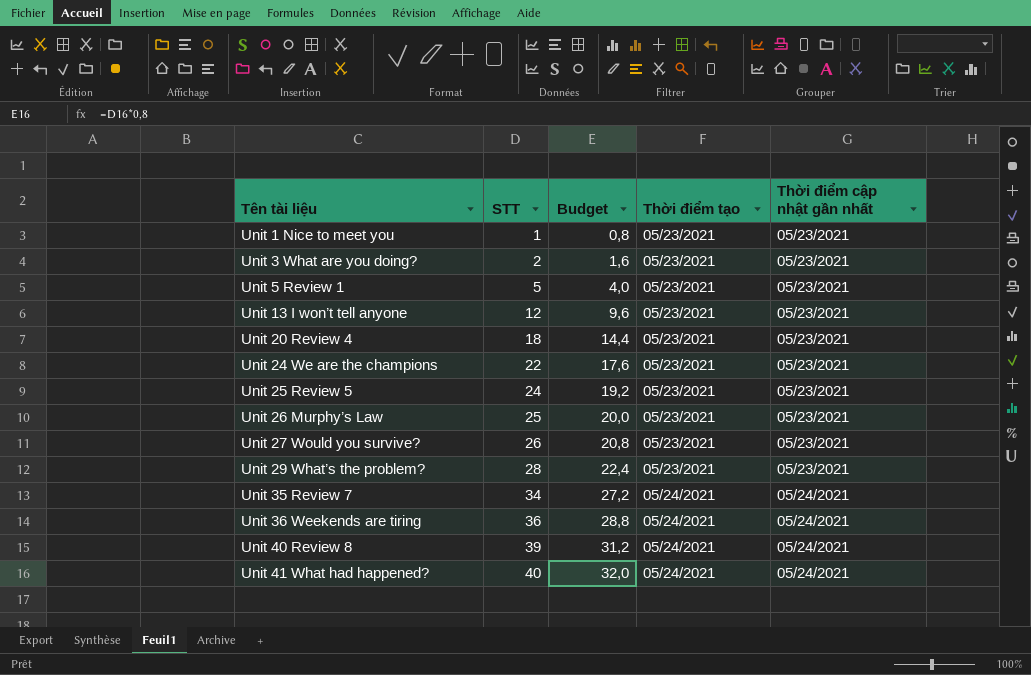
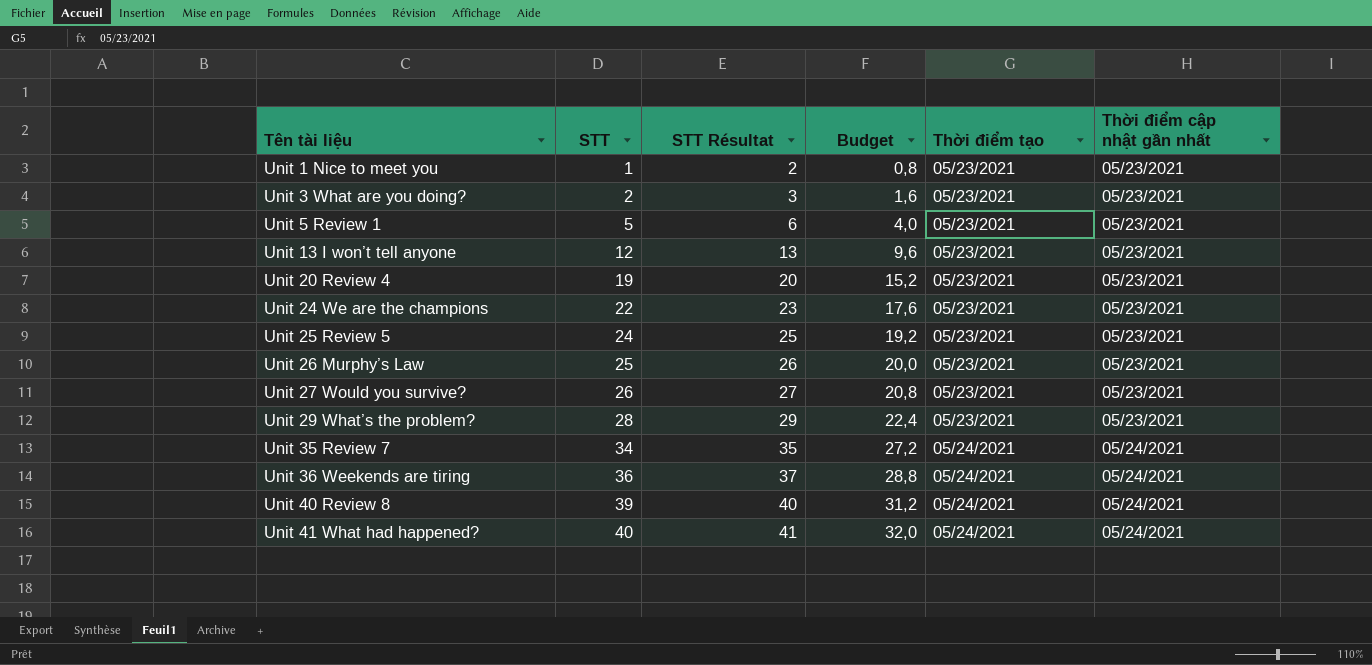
column STT Résultat | formula: none -> [STT] + 1
Unit 20 Review 4 | STT: 18 -> 19
Unit 20 Review 4 | Budget: 14,4 -> 15,2

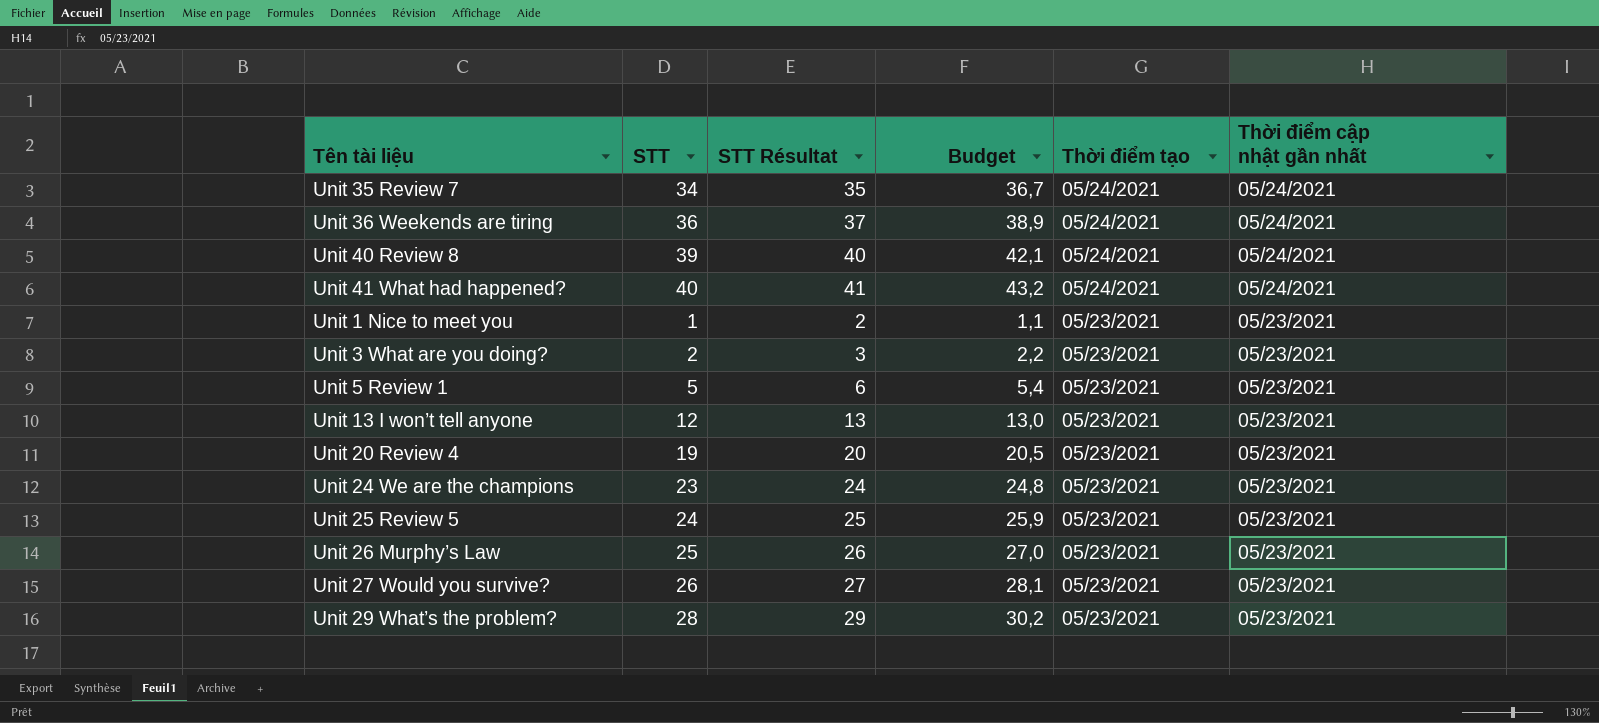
row order: Tên tài liệu ascending -> Thời điểm tạo descending
column Budget | formula: [STT] * 0,8 -> [STT] * 1,08
Unit 24 We are the champions | STT: 22 -> 23
Unit 24 We are the champions | STT Résultat: 23 -> 24

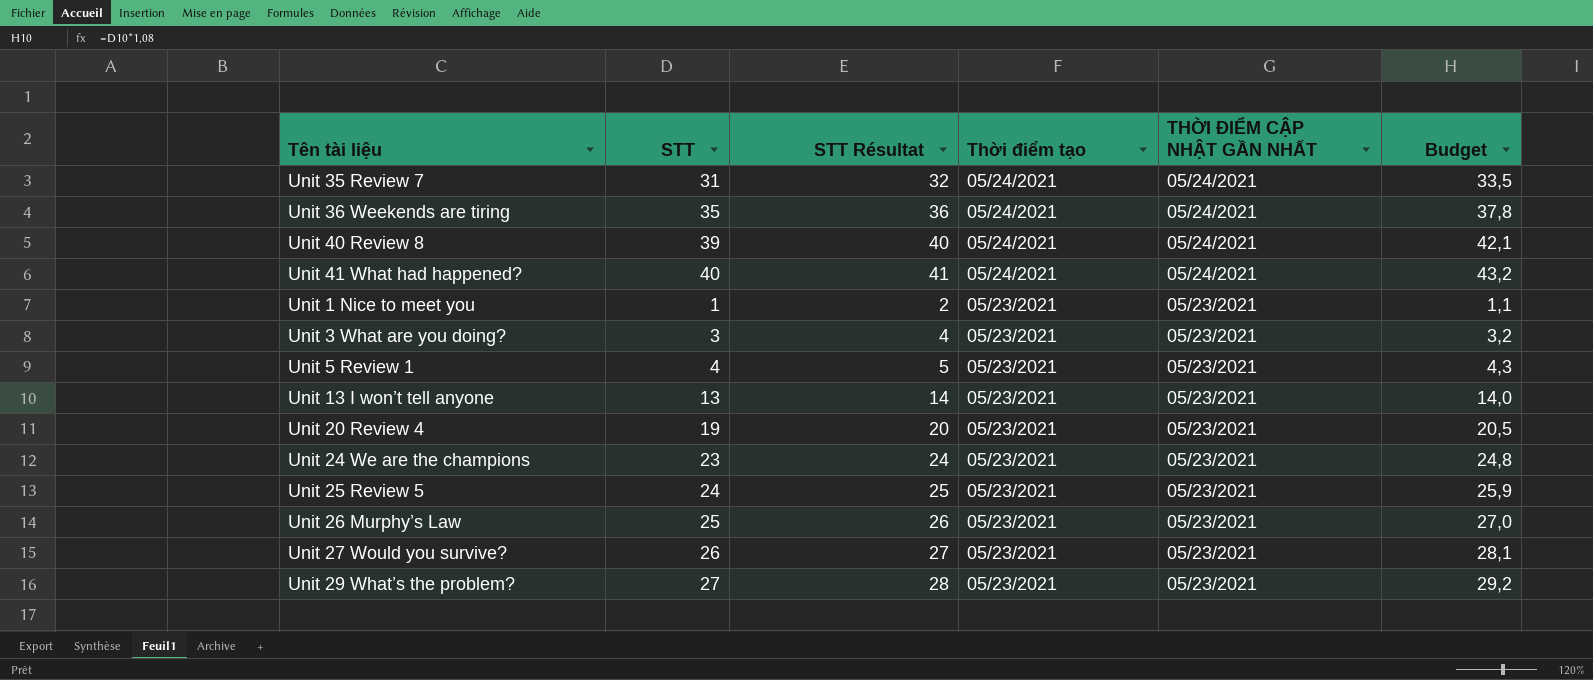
column name: Thời điểm cập nhật gần nhất -> THỜI ĐIỂM CẬP NHẬT GẦN NHẤT
column Budget | position: 4 -> 6
Unit 35 Review 7 | STT: 34 -> 31
Unit 35 Review 7 | STT Résultat: 35 -> 32
Unit 35 Review 7 | Budget: 36,7 -> 33,5
Unit 36 Weekends are tiring | STT: 36 -> 35
Unit 36 Weekends are tiring | STT Résultat: 37 -> 36
Unit 36 Weekends are tiring | Budget: 38,9 -> 37,8
Unit 3 What are you doing? | STT: 2 -> 3
Unit 3 What are you doing? | STT Résultat: 3 -> 4
Unit 3 What are you doing? | Budget: 2,2 -> 3,2
Unit 5 Review 1 | STT: 5 -> 4
Unit 5 Review 1 | STT Résultat: 6 -> 5
Unit 5 Review 1 | Budget: 5,4 -> 4,3
Unit 13 I won’t tell anyone | STT: 12 -> 13
Unit 13 I won’t tell anyone | STT Résultat: 13 -> 14
Unit 13 I won’t tell anyone | Budget: 13,0 -> 14,0
Unit 29 What’s the problem? | STT: 28 -> 27
Unit 29 What’s the problem? | STT Résultat: 29 -> 28
Unit 29 What’s the problem? | Budget: 30,2 -> 29,2

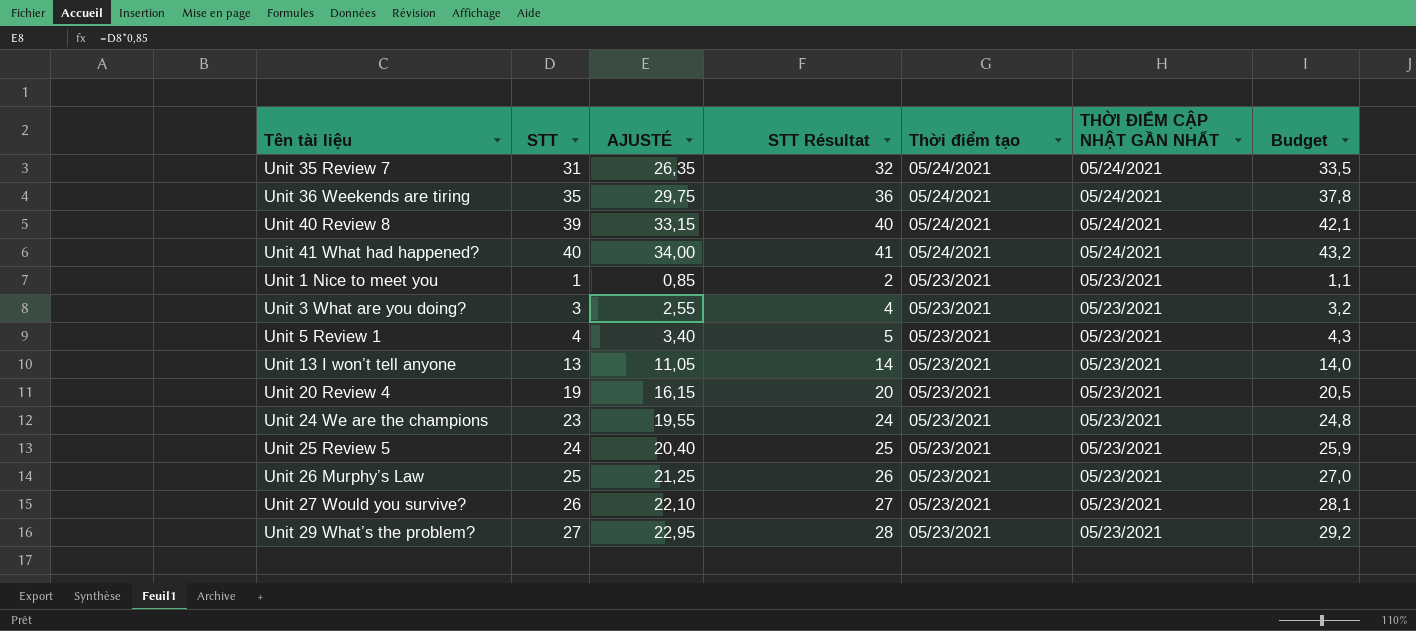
column AJUSTÉ | formula: none -> [STT] * 0,85

